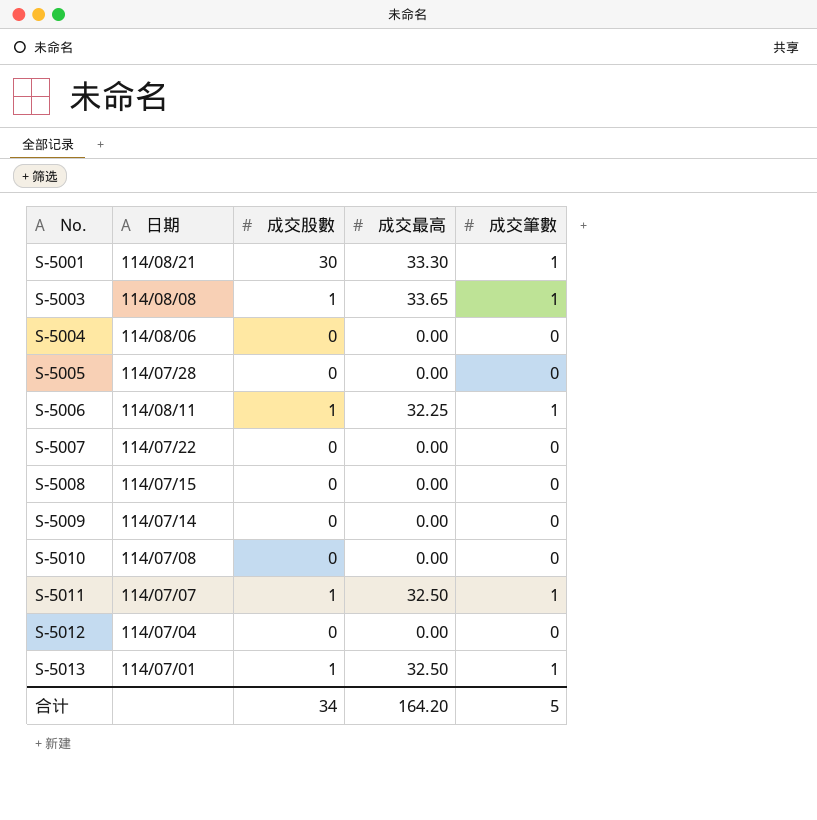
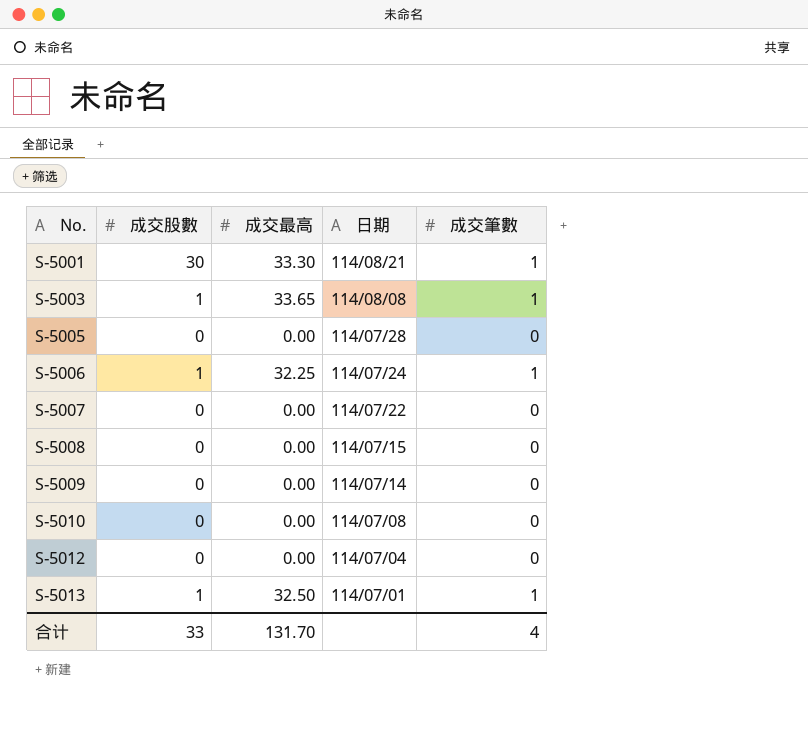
column 日期 | position: 2 -> 4
row S-5004: 114/08/06 | 0 | 0.00 | 0 -> none
row S-5011: 114/07/07 | 1 | 32.50 | 1 -> none
S-5006 | 日期: 114/08/11 -> 114/07/24
合计 | 成交股數: 34 -> 33
合计 | 成交最高: 164.20 -> 131.70
合计 | 成交筆數: 5 -> 4

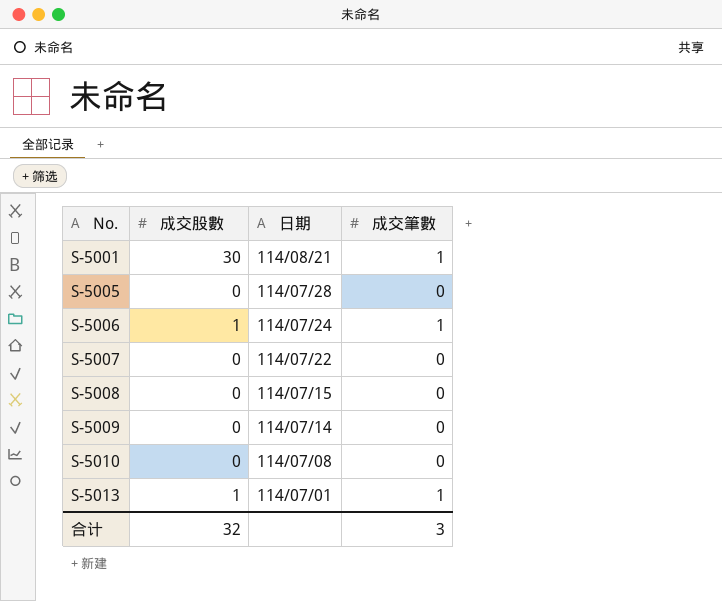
column 成交最高 | position: 3 -> none
row S-5003: 1 | 33.65 | 114/08/08 | 1 -> none
row S-5012: 0 | 0.00 | 114/07/04 | 0 -> none
合计 | 成交股數: 33 -> 32
合计 | 成交筆數: 4 -> 3

